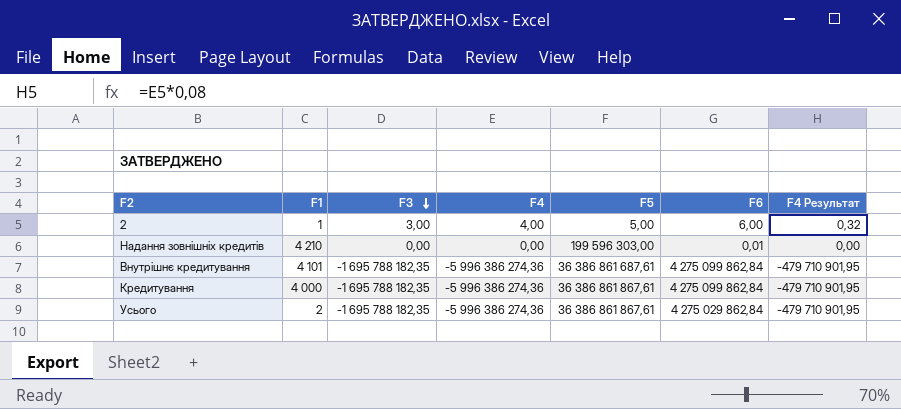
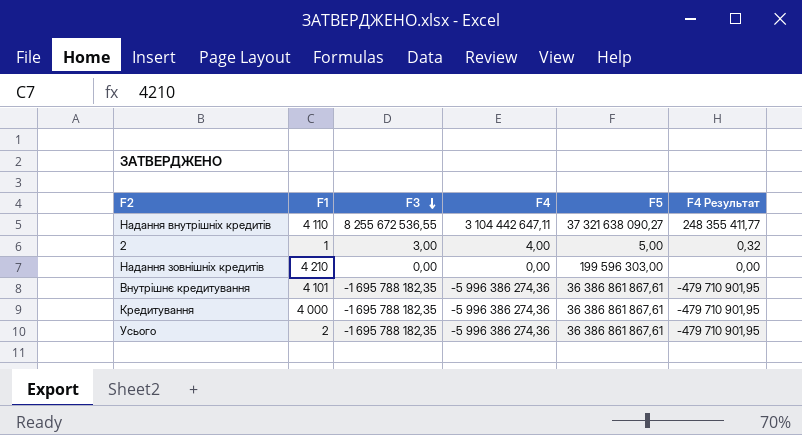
column F6 | position: 6 -> none
row Надання внутрішніх кредитів: none -> 4 110 | 8 255 672 536,55 | 3 104 442 647,11 | 37 321 638 090,27 | 248 355 411,77
Внутрішнє кредитування | F5: 36 386 861 687,61 -> 36 386 861 867,61

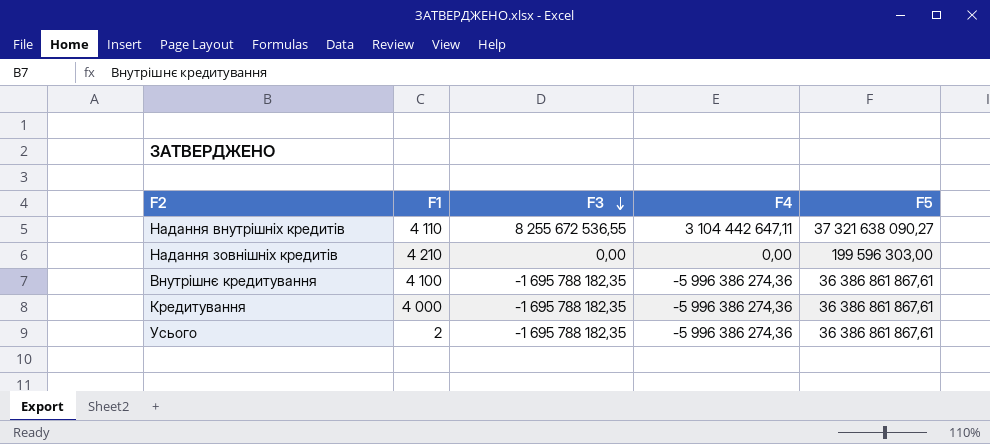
column F4 Результат | formula: [F4] * 0,08 -> none
row 2: 1 | 3,00 | 4,00 | 5,00 | 0,32 -> none
Внутрішнє кредитування | F1: 4 101 -> 4 100

